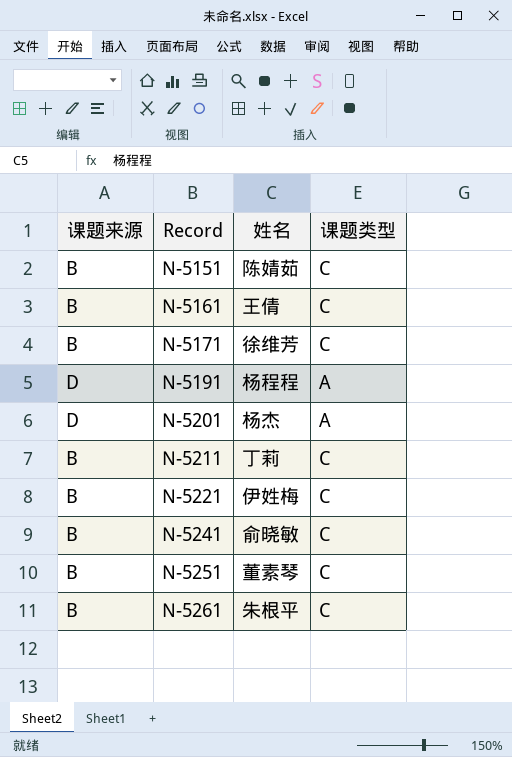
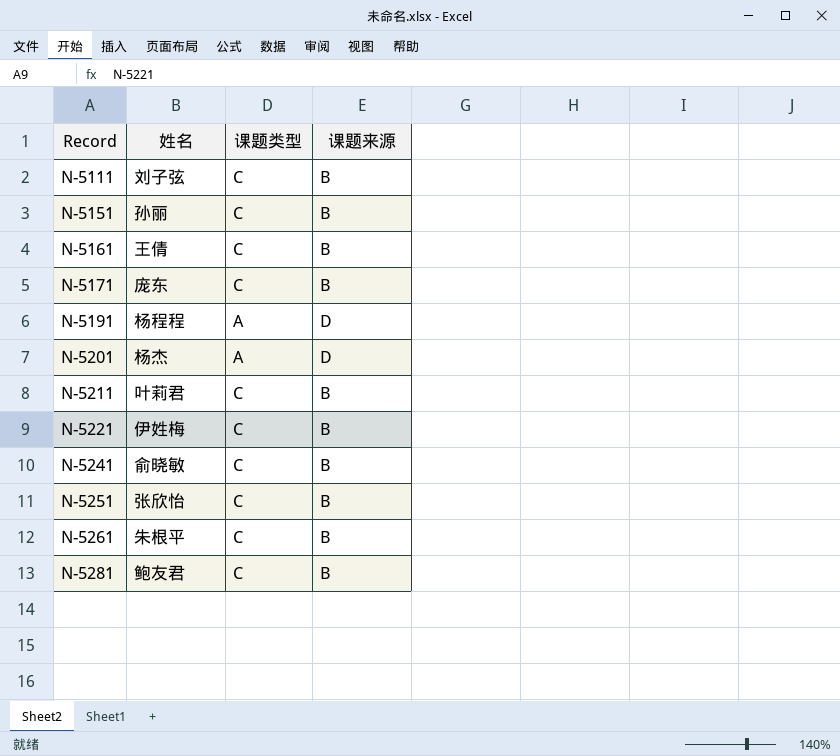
column 课题来源 | position: 1 -> 4
row N-5111: none -> 刘子弦 | C | B
N-5151 | 姓名: 陈婧茹 -> 孙丽
N-5171 | 姓名: 徐维芳 -> 庞东
N-5211 | 姓名: 丁莉 -> 叶莉君
N-5251 | 姓名: 董素琴 -> 张欣怡
row N-5281: none -> 鲍友君 | C | B

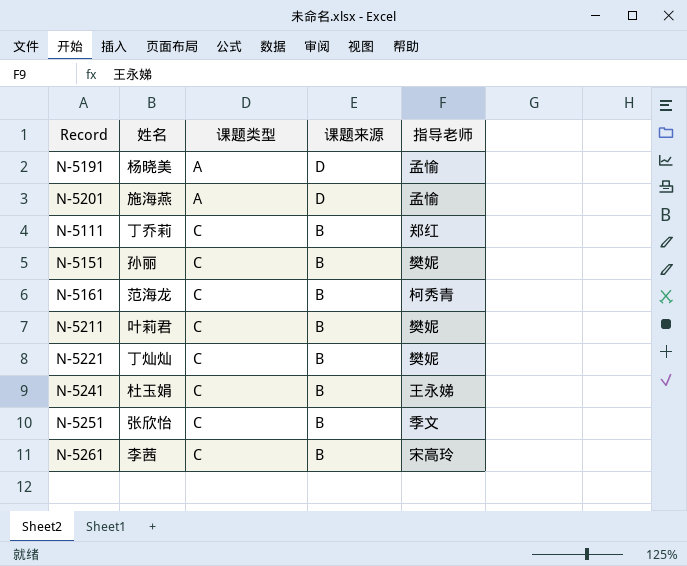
row order: Record ascending -> 课题类型 ascending
column 指导老师 | position: none -> 5
row N-5171: 庞东 | C | B -> none
row N-5281: 鲍友君 | C | B -> none
N-5191 | 姓名: 杨程程 -> 杨晓美
N-5201 | 姓名: 杨杰 -> 施海燕
N-5111 | 姓名: 刘子弦 -> 丁乔莉
N-5161 | 姓名: 王倩 -> 范海龙
N-5221 | 姓名: 伊姓梅 -> 丁灿灿
N-5241 | 姓名: 俞晓敏 -> 杜玉娟
N-5261 | 姓名: 朱根平 -> 李茜

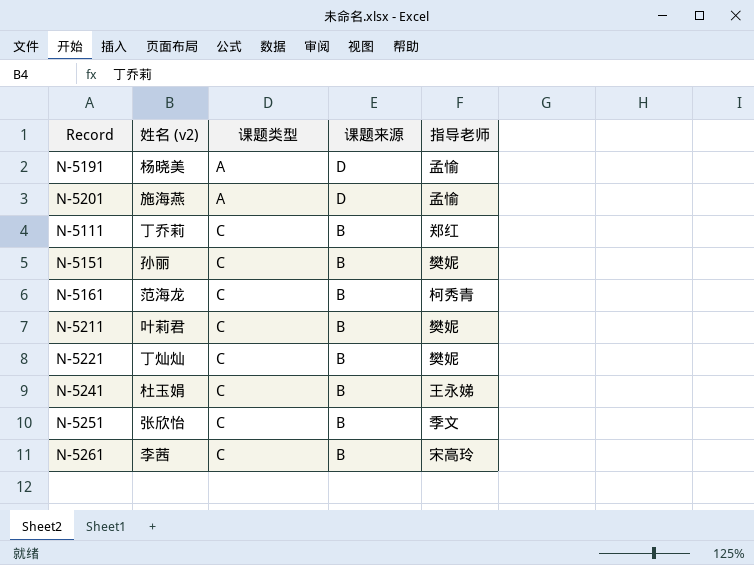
column name: 姓名 -> 姓名 (v2)

